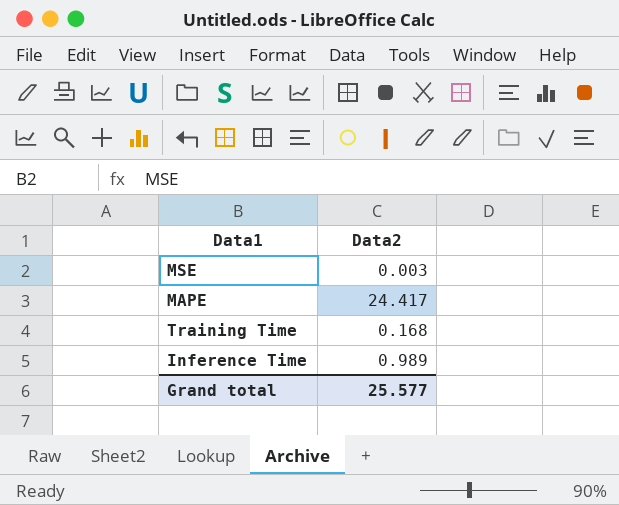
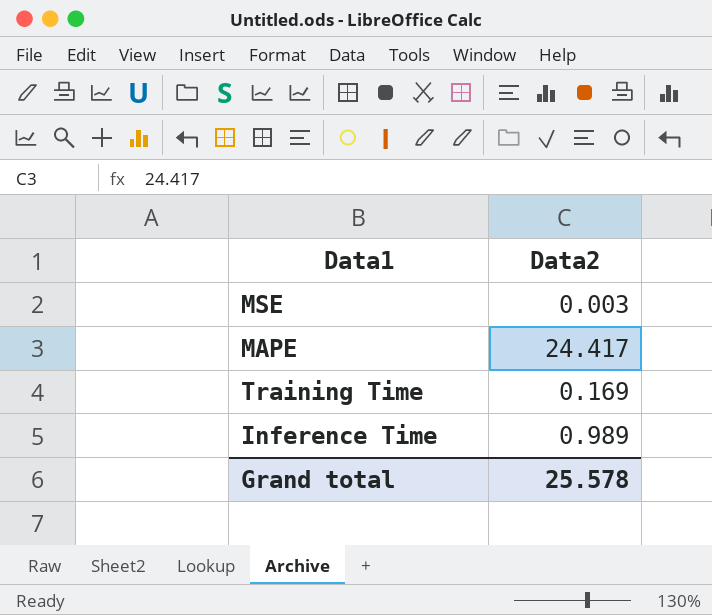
Training Time | Data2: 0.168 -> 0.169
Grand total | Data2: 25.577 -> 25.578

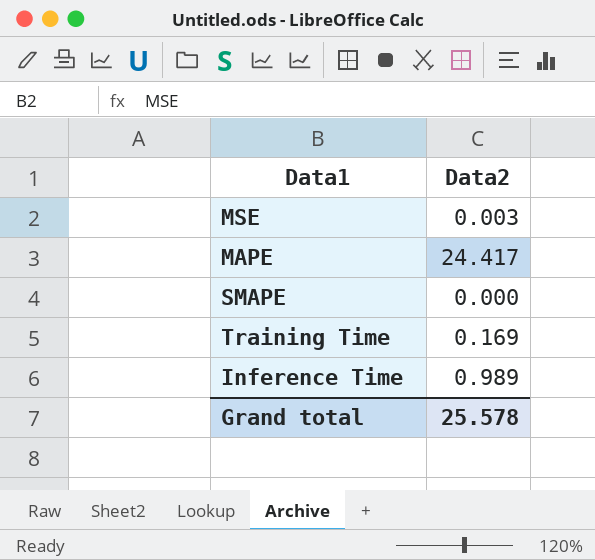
row SMAPE: none -> 0.000

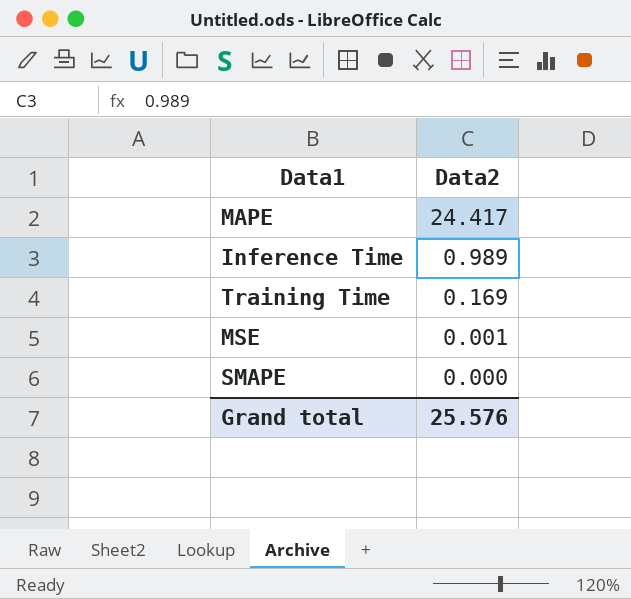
row order: none -> Data2 descending
MSE | Data2: 0.003 -> 0.001
Grand total | Data2: 25.578 -> 25.576

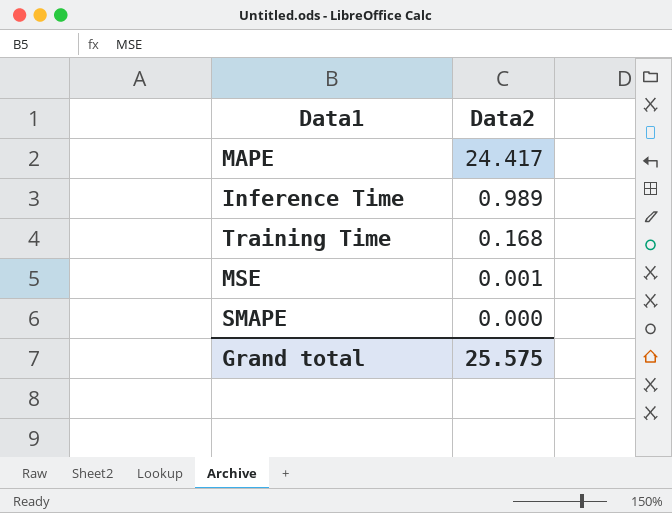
Training Time | Data2: 0.169 -> 0.168
Grand total | Data2: 25.576 -> 25.575

